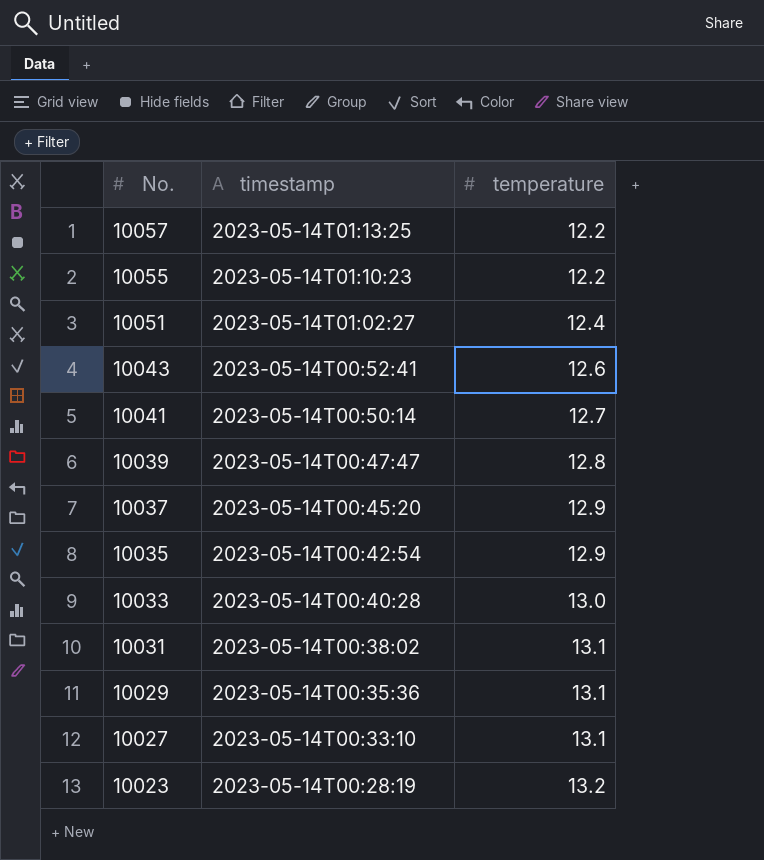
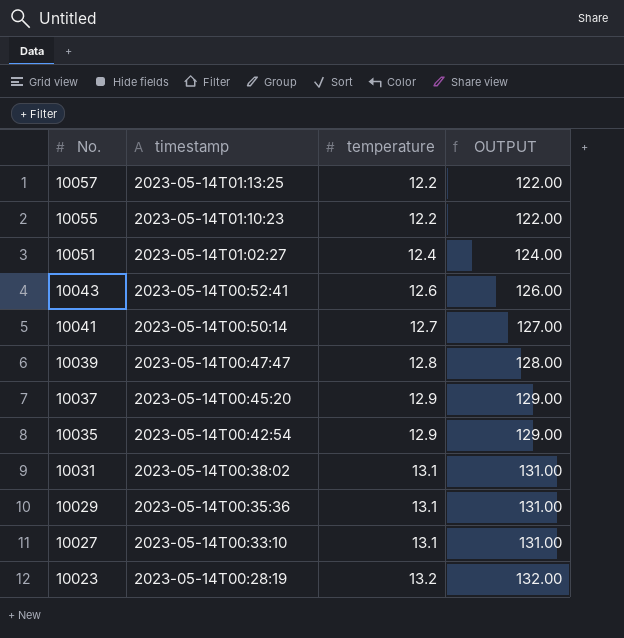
column OUTPUT | formula: none -> [temperature] * 10
row 10033: 2023-05-14T00:40:28 | 13.0 -> none

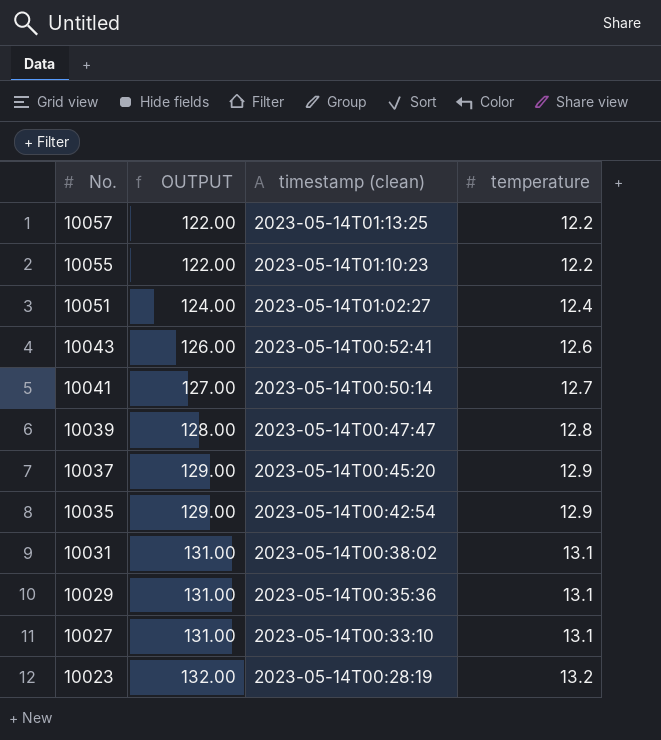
column OUTPUT | position: 4 -> 2
column name: timestamp -> timestamp (clean)

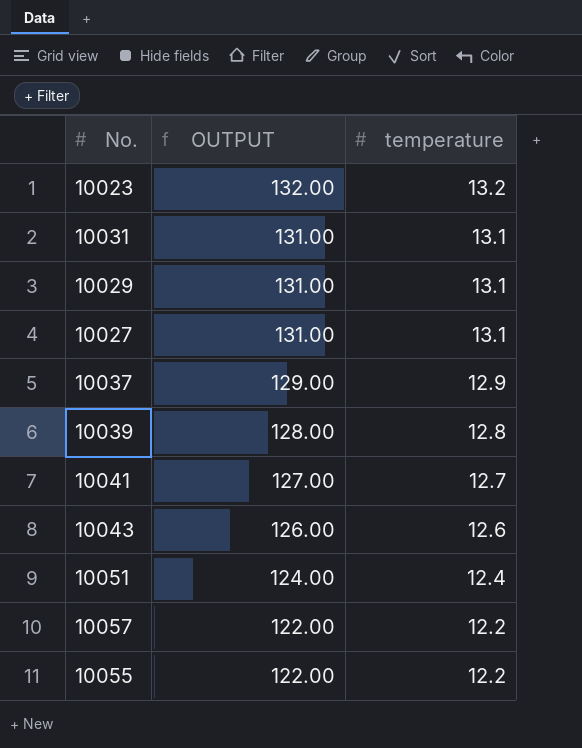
row order: No. descending -> OUTPUT descending
column timestamp (clean) | position: 3 -> none
row 10035: 129.00 | 2023-05-14T00:42:54 | 12.9 -> none

